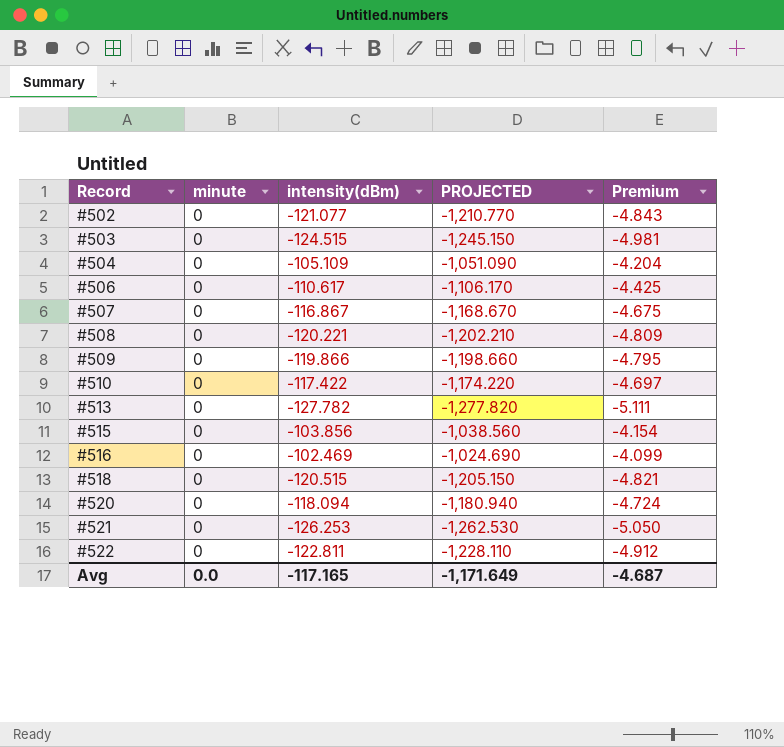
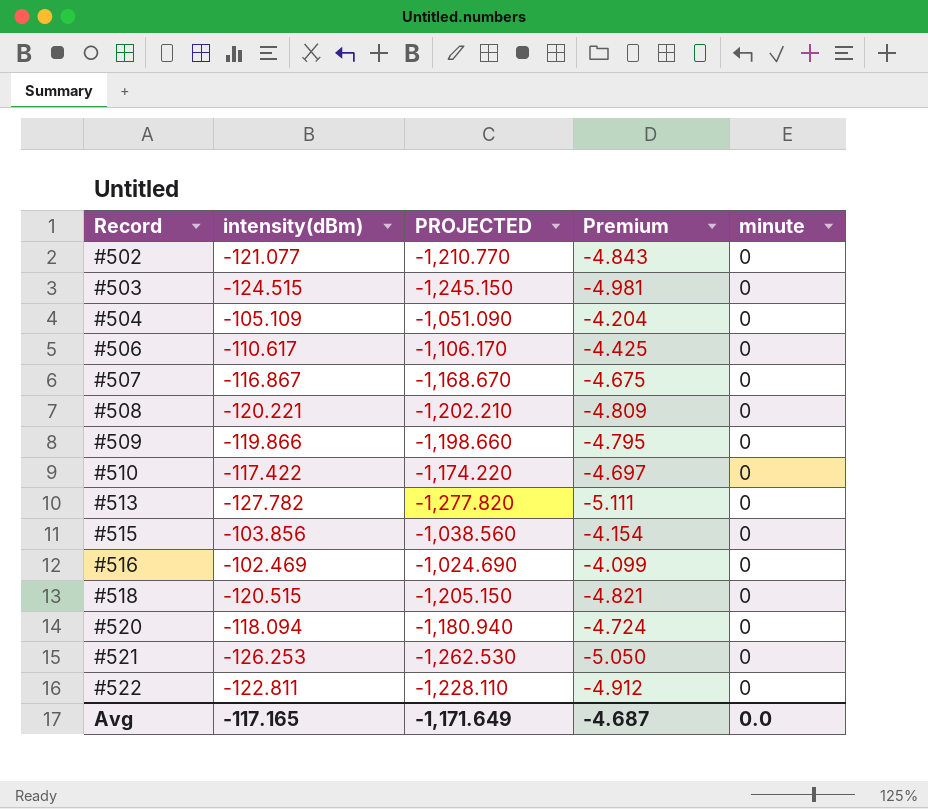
column minute | position: 2 -> 5

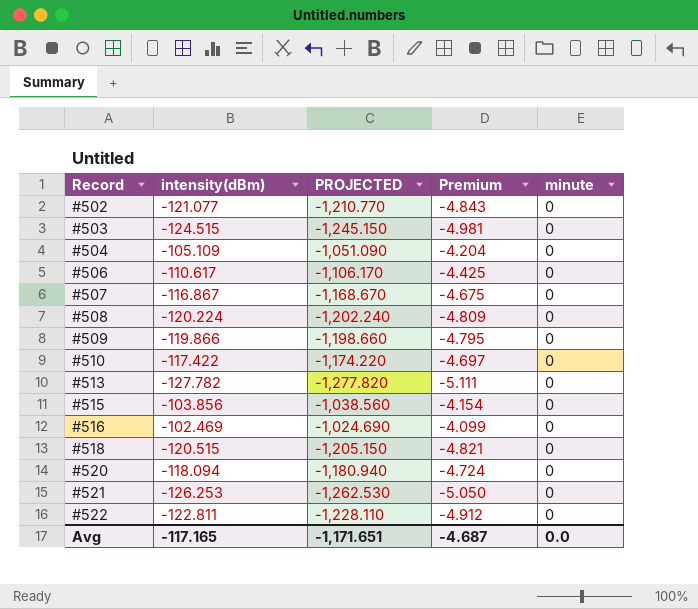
#508 | intensity(dBm): -120.221 -> -120.224
#508 | PROJECTED: -1,202.210 -> -1,202.240
Avg | PROJECTED: -1,171.649 -> -1,171.651

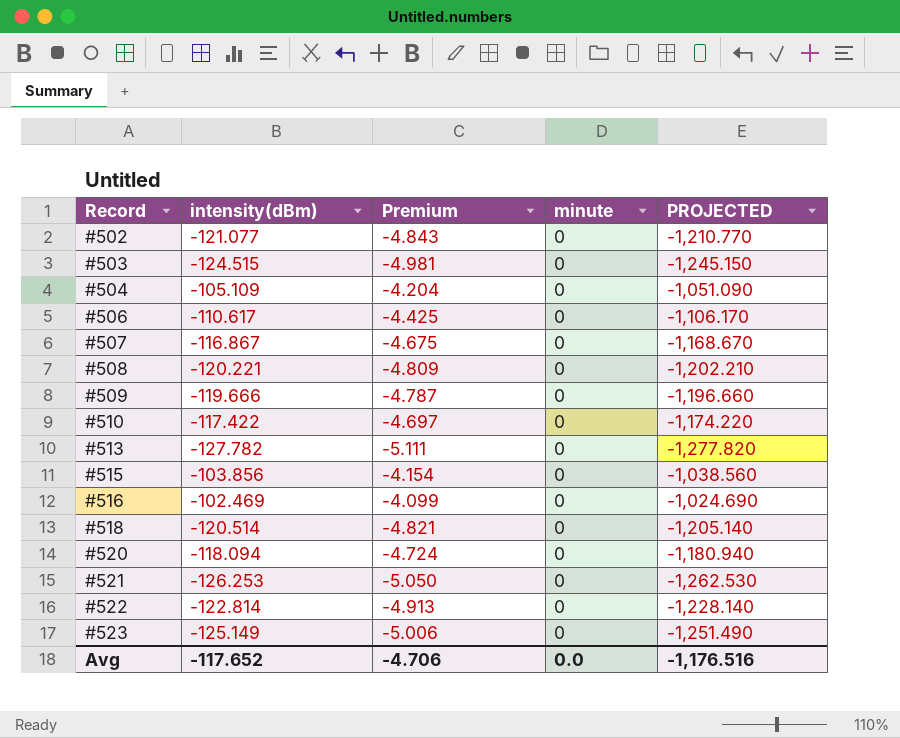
column PROJECTED | position: 3 -> 5
#508 | intensity(dBm): -120.224 -> -120.221
#508 | PROJECTED: -1,202.240 -> -1,202.210
#509 | intensity(dBm): -119.866 -> -119.666
#509 | Premium: -4.795 -> -4.787
#509 | PROJECTED: -1,198.660 -> -1,196.660
#518 | intensity(dBm): -120.515 -> -120.514
#518 | PROJECTED: -1,205.150 -> -1,205.140
#522 | intensity(dBm): -122.811 -> -122.814
#522 | Premium: -4.912 -> -4.913
#522 | PROJECTED: -1,228.110 -> -1,228.140
row #523: none -> -125.149 | -5.006 | 0 | -1,251.490
Avg | intensity(dBm): -117.165 -> -117.652
Avg | Premium: -4.687 -> -4.706
Avg | PROJECTED: -1,171.651 -> -1,176.516

